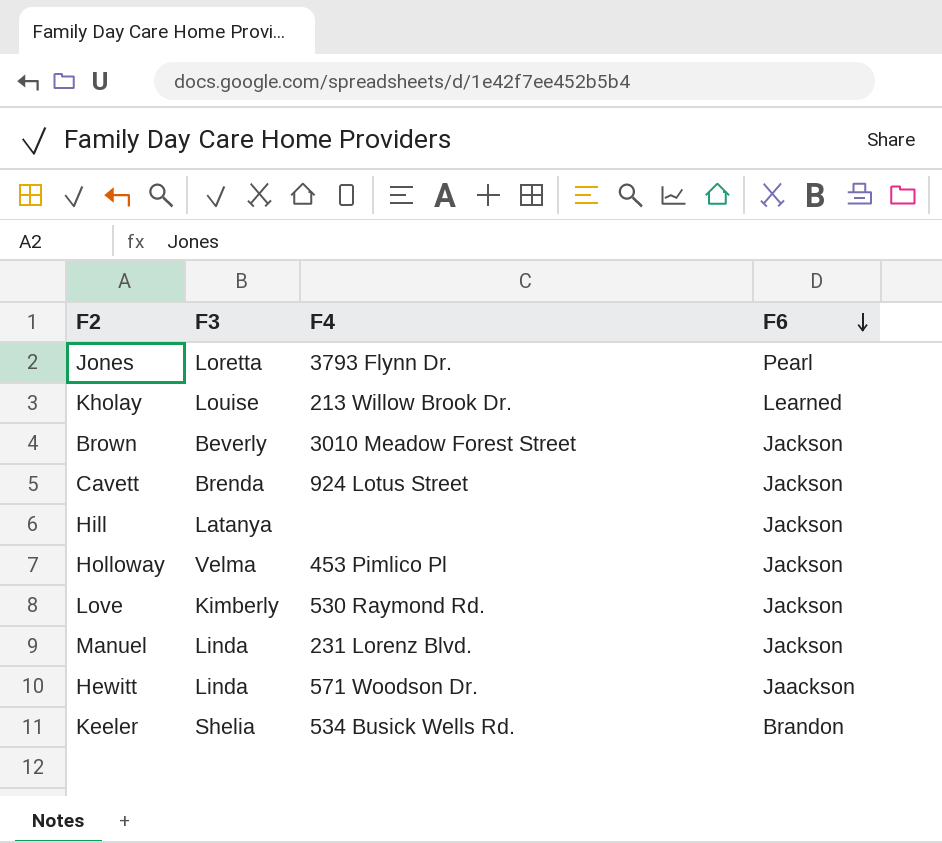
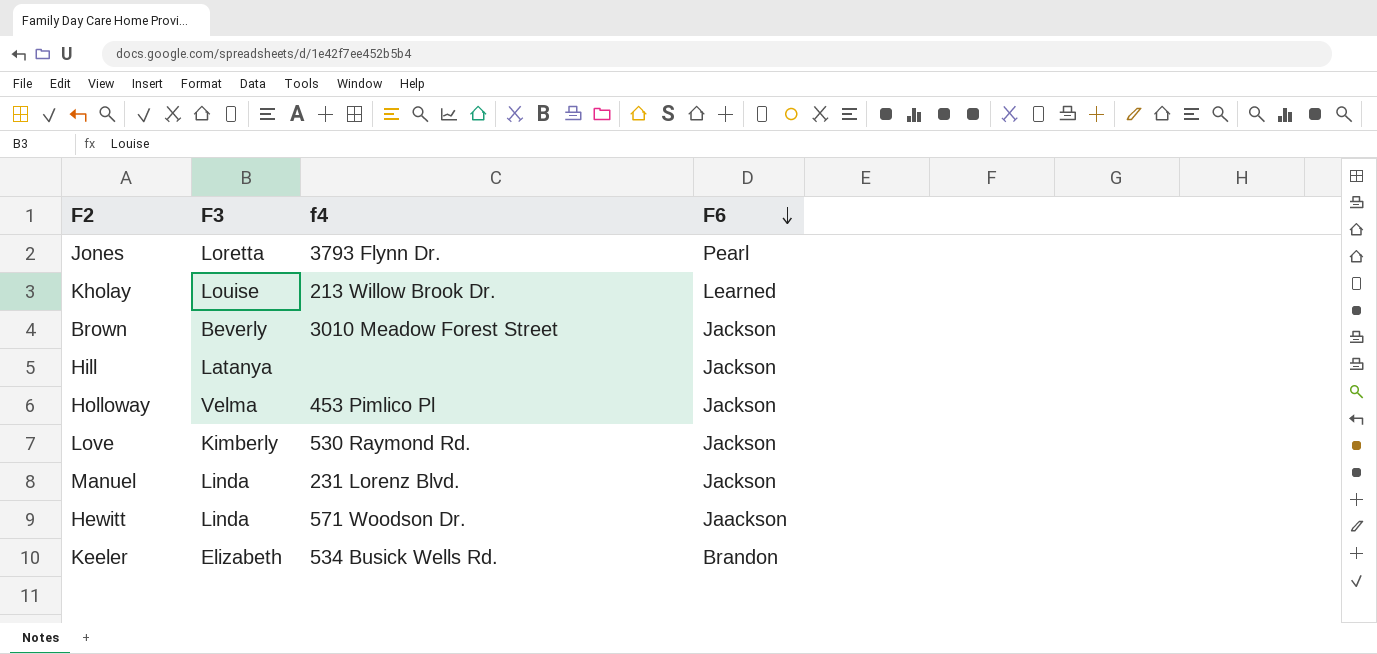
column name: F4 -> f4
row Cavett: Brenda | 924 Lotus Street | Jackson -> none
Keeler | F3: Shelia -> Elizabeth

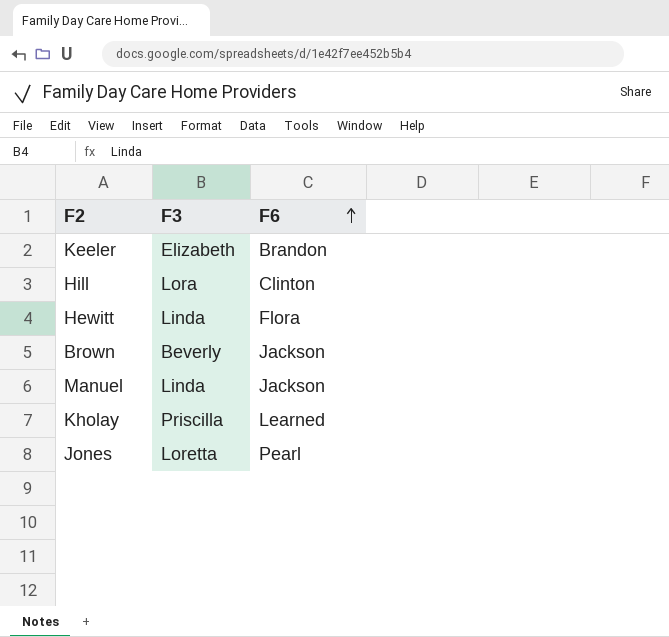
row order: F6 descending -> F6 ascending
column f4 | position: 3 -> none
row Holloway: Velma | 453 Pimlico Pl | Jackson -> none
row Love: Kimberly | 530 Raymond Rd. | Jackson -> none
Hill | F3: Latanya -> Lora
Hill | F6: Jackson -> Clinton
Hewitt | F6: Jaackson -> Flora
Kholay | F3: Louise -> Priscilla

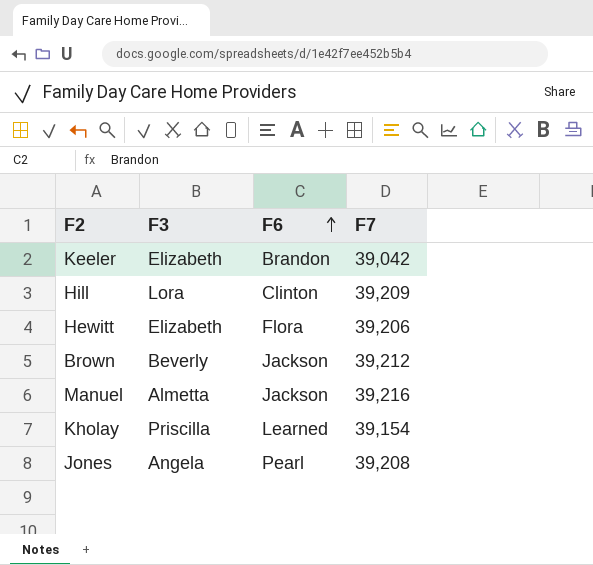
column F7 | position: none -> 4
Hewitt | F3: Linda -> Elizabeth
Manuel | F3: Linda -> Almetta
Jones | F3: Loretta -> Angela

